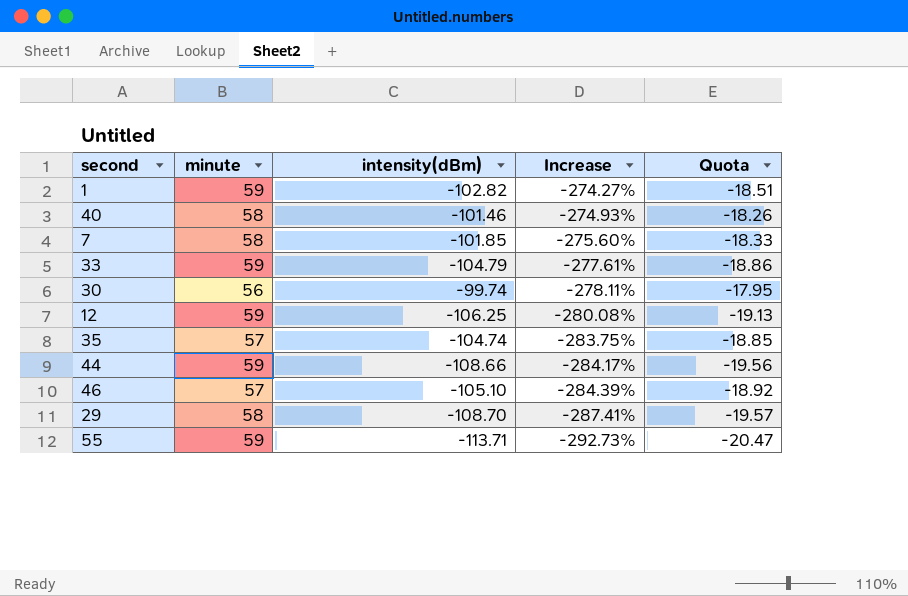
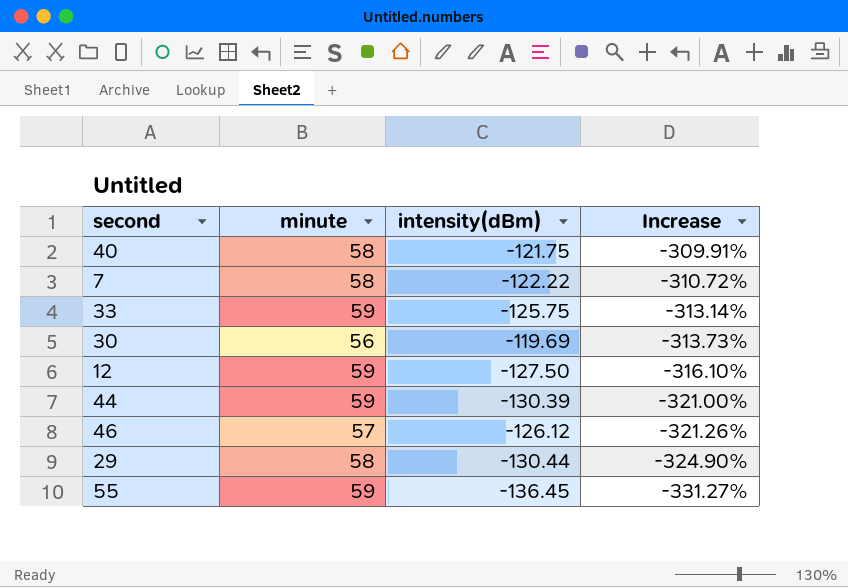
column Quota | formula: [intensity(dBm)] * 0.18 -> none
row 1: 59 | -102.82 | -274.27% | -18.51 -> none
row 35: 57 | -104.74 | -283.75% | -18.85 -> none
40 | intensity(dBm): -101.46 -> -121.75
40 | Increase: -274.93% -> -309.91%
7 | intensity(dBm): -101.85 -> -122.22
7 | Increase: -275.60% -> -310.72%
33 | intensity(dBm): -104.79 -> -125.75
33 | Increase: -277.61% -> -313.14%
30 | intensity(dBm): -99.74 -> -119.69
30 | Increase: -278.11% -> -313.73%
12 | intensity(dBm): -106.25 -> -127.50
12 | Increase: -280.08% -> -316.10%
44 | intensity(dBm): -108.66 -> -130.39
44 | Increase: -284.17% -> -321.00%
46 | intensity(dBm): -105.10 -> -126.12
46 | Increase: -284.39% -> -321.26%
29 | intensity(dBm): -108.70 -> -130.44
29 | Increase: -287.41% -> -324.90%
55 | intensity(dBm): -113.71 -> -136.45
55 | Increase: -292.73% -> -331.27%

